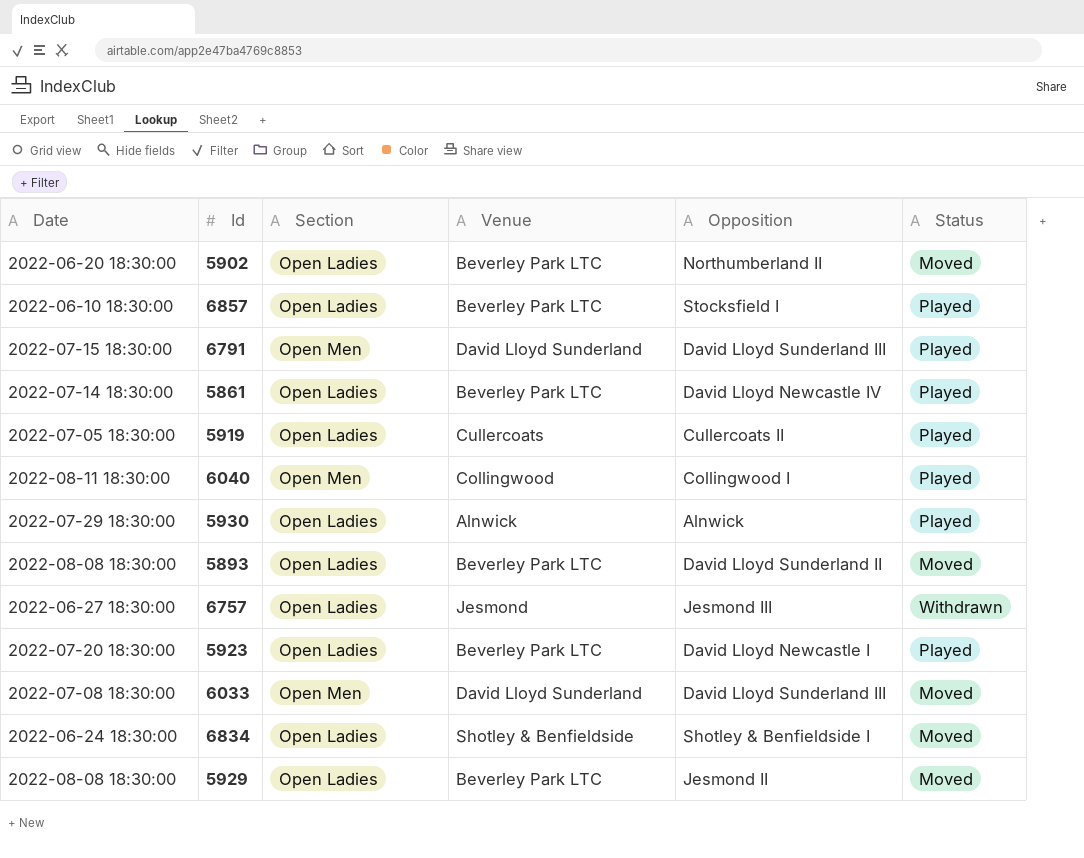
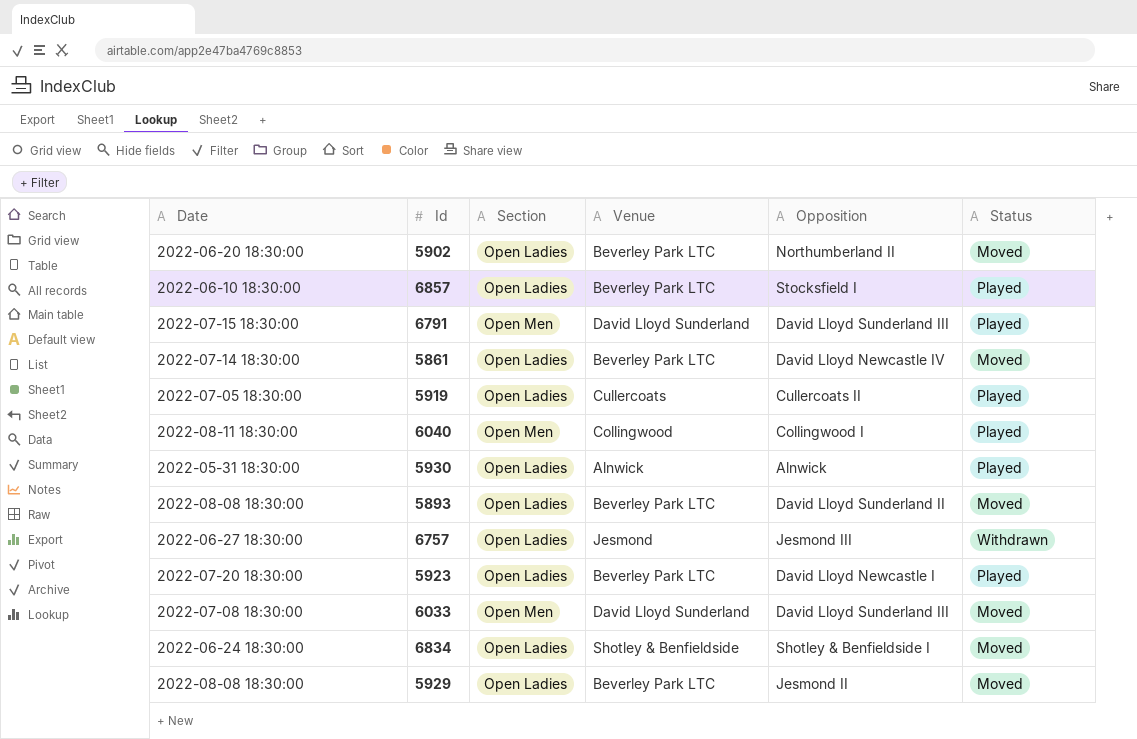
5861 | Status: Played -> Moved
5930 | Date: 2022-07-29 18:30:00 -> 2022-05-31 18:30:00

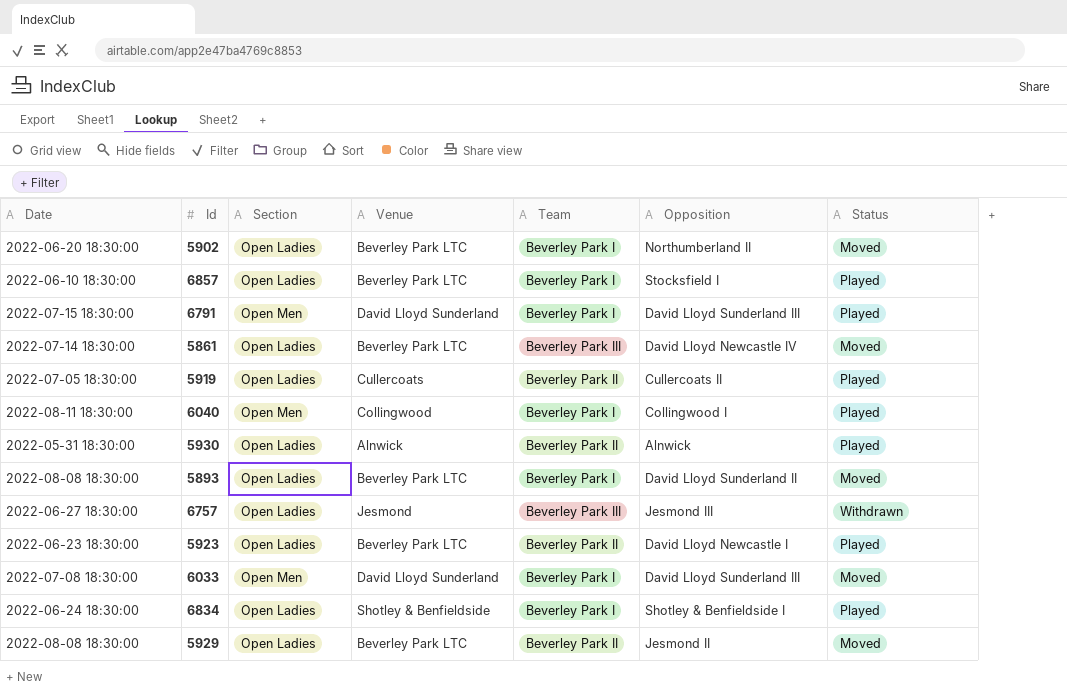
column Team | position: none -> 5
5923 | Date: 2022-07-20 18:30:00 -> 2022-06-23 18:30:00
6834 | Status: Moved -> Played

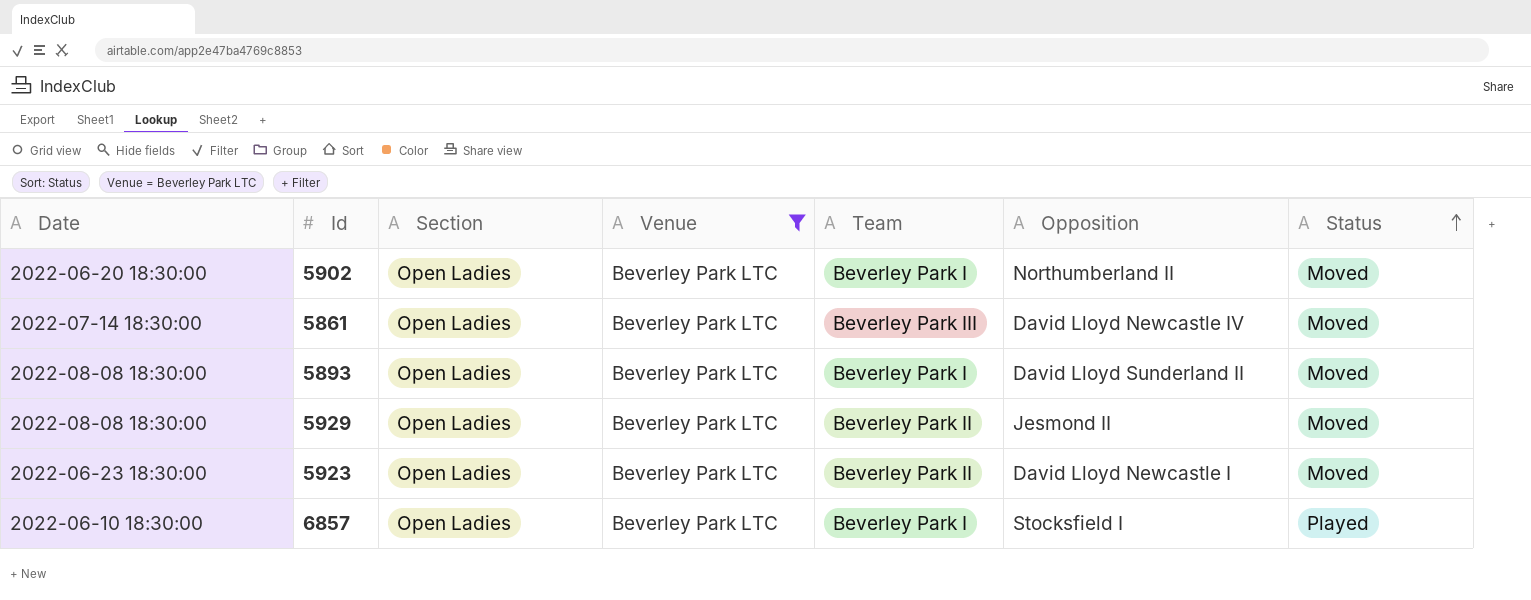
filter: none -> Venue = Beverley Park LTC
row order: none -> Status ascending
5923 | Status: Played -> Moved

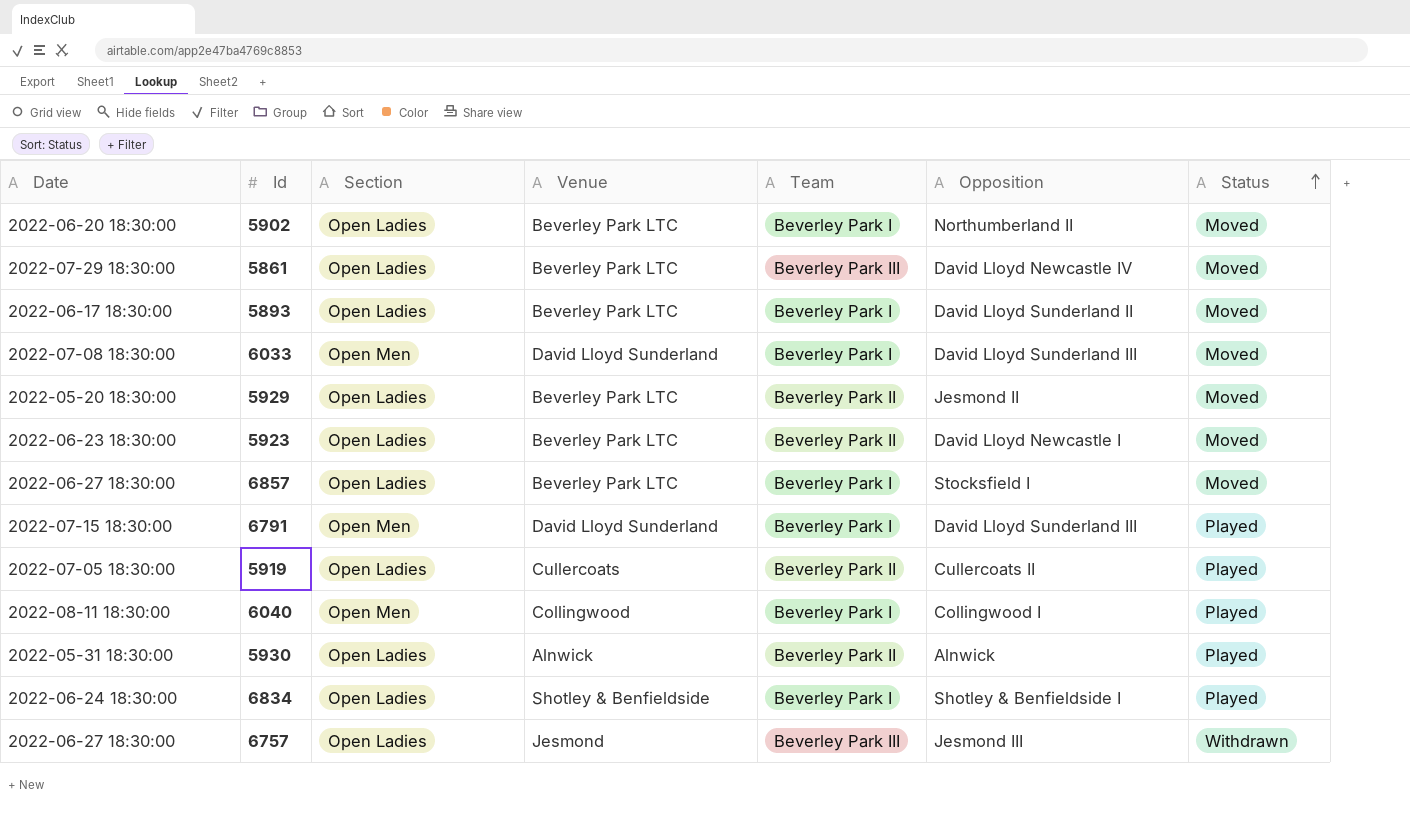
filter: Venue = Beverley Park LTC -> none
5861 | Date: 2022-07-14 18:30:00 -> 2022-07-29 18:30:00
5893 | Date: 2022-08-08 18:30:00 -> 2022-06-17 18:30:00
5929 | Date: 2022-08-08 18:30:00 -> 2022-05-20 18:30:00
6857 | Date: 2022-06-10 18:30:00 -> 2022-06-27 18:30:00
6857 | Status: Played -> Moved

